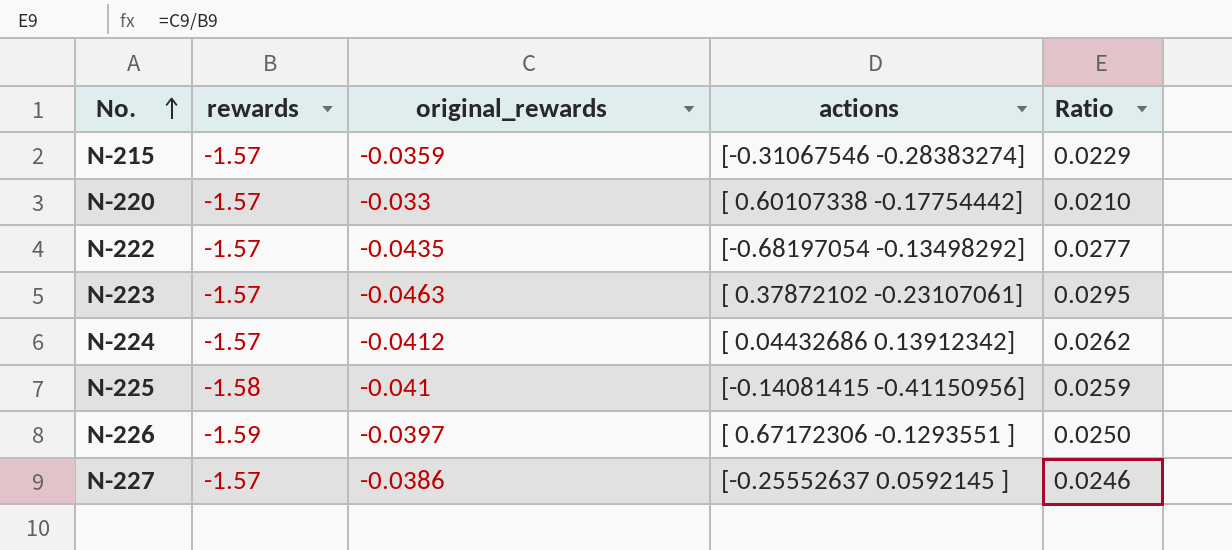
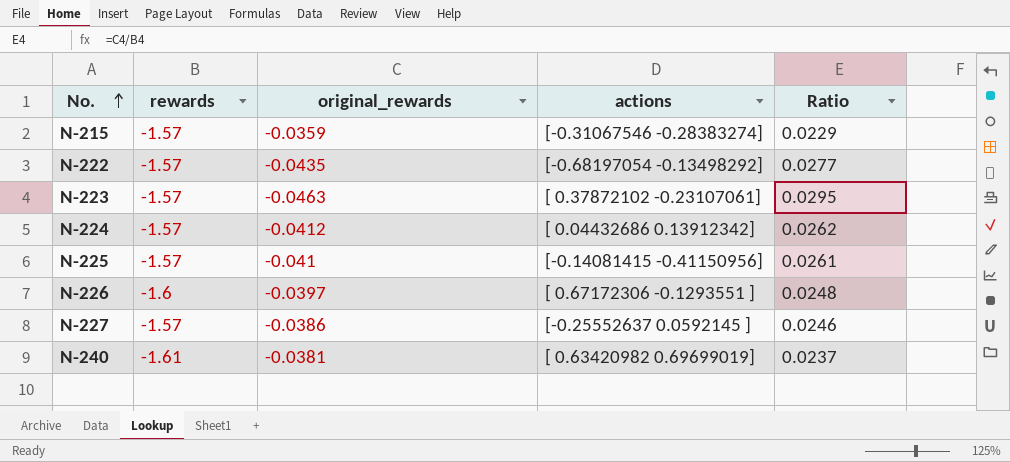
row N-220: -1.57 | -0.033 | [ 0.60107338 -0.17754442] | 0.0210 -> none
N-225 | rewards: -1.58 -> -1.57
N-225 | Ratio: 0.0259 -> 0.0261
N-226 | rewards: -1.59 -> -1.6
N-226 | Ratio: 0.0250 -> 0.0248
row N-240: none -> -1.61 | -0.0381 | [ 0.63420982 0.69699019] | 0.0237

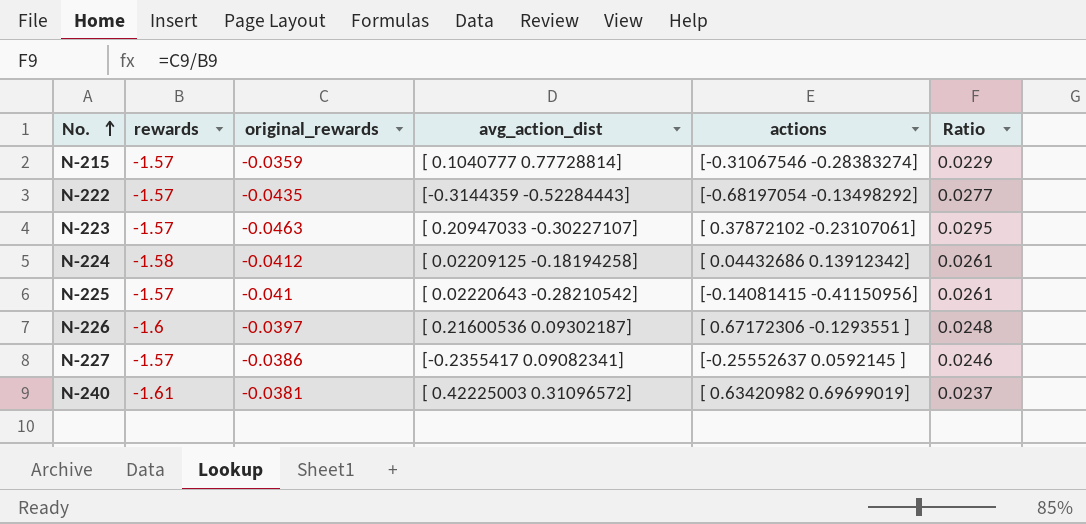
column avg_action_dist | position: none -> 4
N-224 | rewards: -1.57 -> -1.58
N-224 | Ratio: 0.0262 -> 0.0261

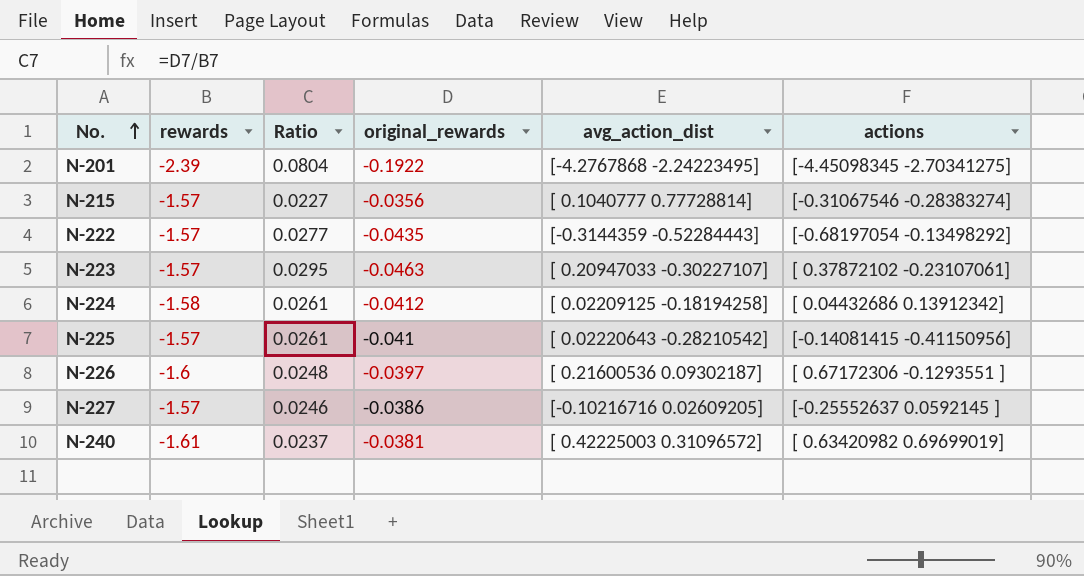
column Ratio | position: 6 -> 3
row N-201: none -> -2.39 | 0.0804 | -0.1922 | [-4.2767868 -2.24223495] | [-4.45098345 -2.70341275]
N-215 | Ratio: 0.0229 -> 0.0227
N-215 | original_rewards: -0.0359 -> -0.0356
N-227 | avg_action_dist: [-0.2355417 0.09082341] -> [-0.10216716 0.02609205]

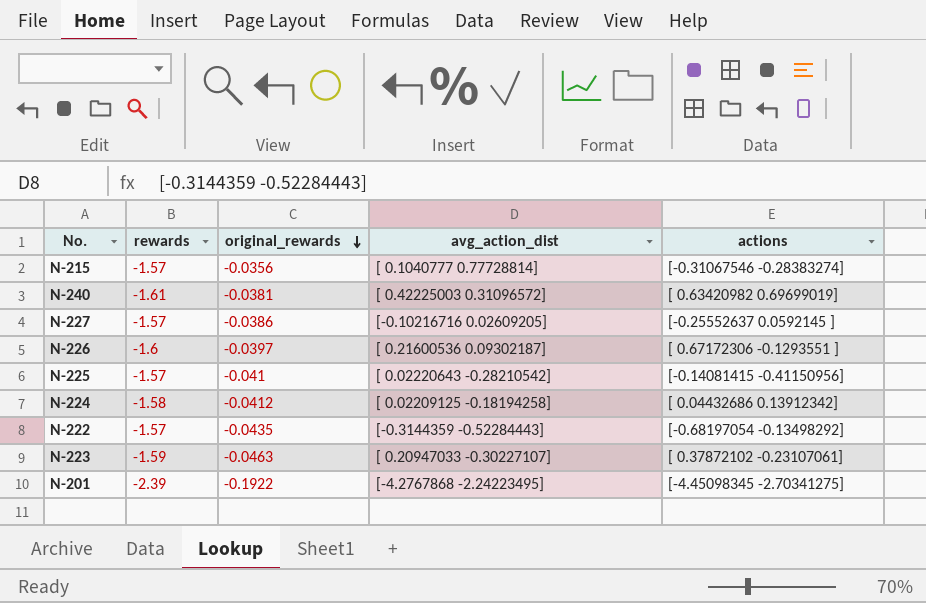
row order: No. ascending -> original_rewards descending
column Ratio | formula: [original_rewards] / [rewards] -> none
N-223 | rewards: -1.57 -> -1.59

